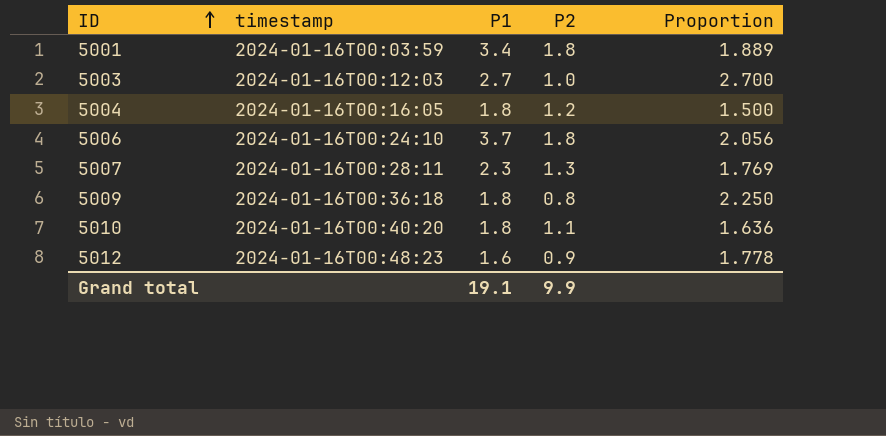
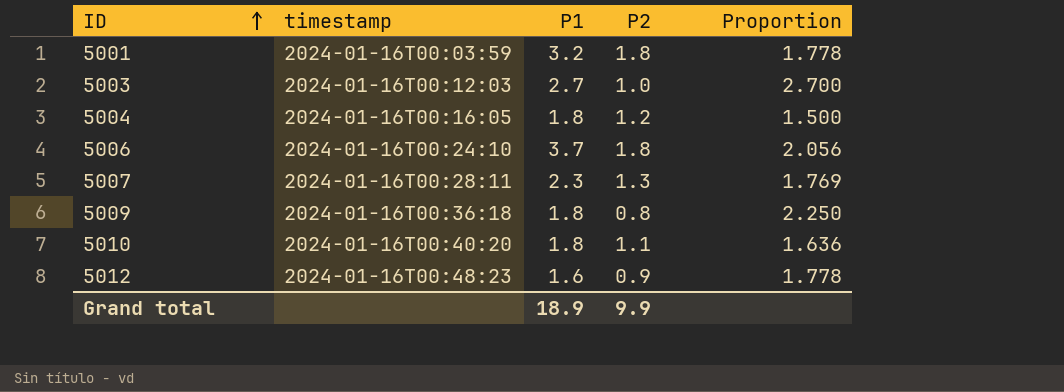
5001 | P1: 3.4 -> 3.2
5001 | Proportion: 1.889 -> 1.778
Grand total | P1: 19.1 -> 18.9

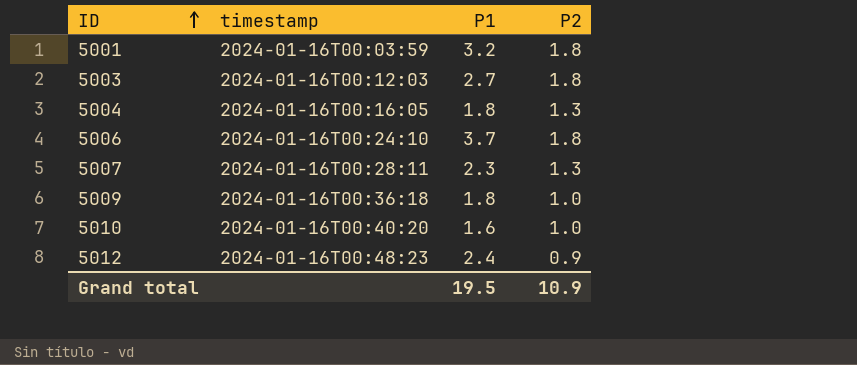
column Proportion | formula: [P1] / [P2] -> none
5003 | P2: 1.0 -> 1.8
5004 | P2: 1.2 -> 1.3
5009 | P2: 0.8 -> 1.0
5010 | P1: 1.8 -> 1.6
5010 | P2: 1.1 -> 1.0
5012 | P1: 1.6 -> 2.4
Grand total | P1: 18.9 -> 19.5
Grand total | P2: 9.9 -> 10.9

